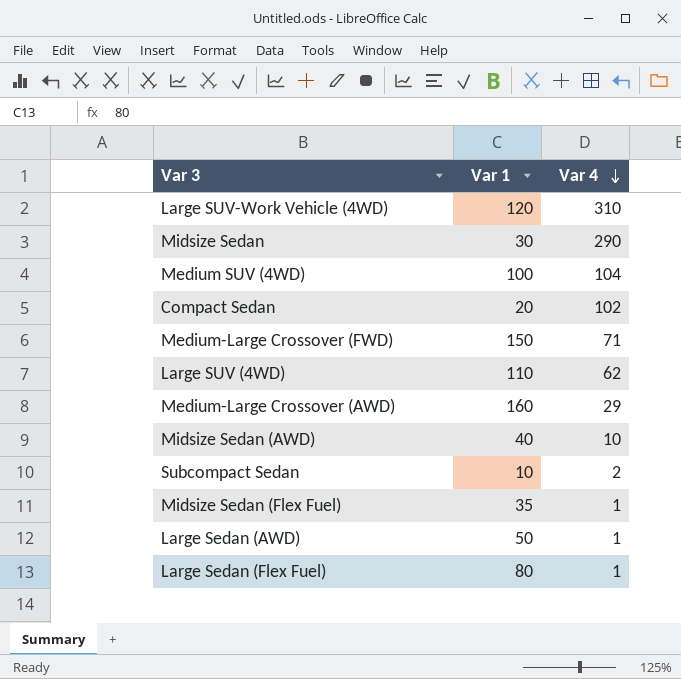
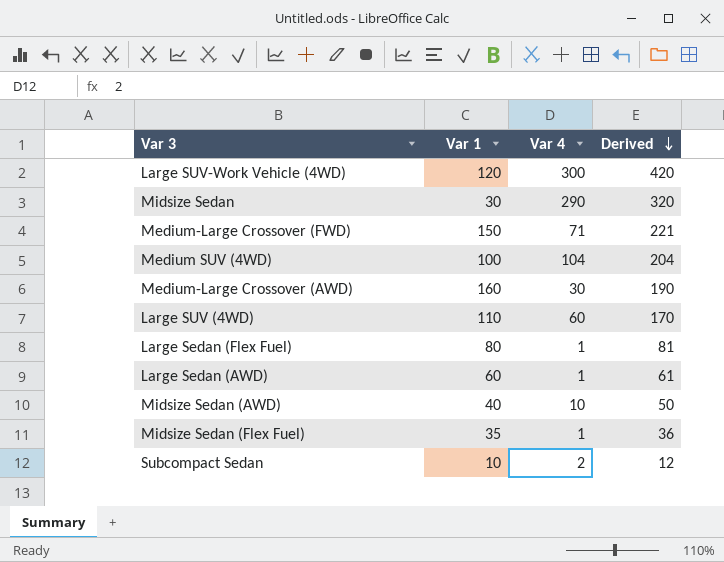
row order: Var 4 descending -> Derived descending
column Derived | formula: none -> [Var 1] + [Var 4]
row Compact Sedan: 20 | 102 -> none
Large SUV-Work Vehicle (4WD) | Var 4: 310 -> 300
Medium-Large Crossover (AWD) | Var 4: 29 -> 30
Large SUV (4WD) | Var 4: 62 -> 60
Large Sedan (AWD) | Var 1: 50 -> 60

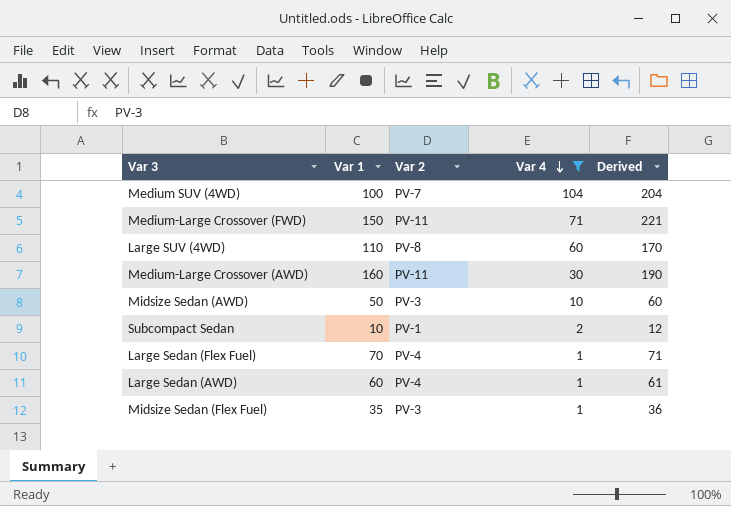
filter: none -> Var 4 <= 104
row order: Derived descending -> Var 4 descending
column Var 2 | position: none -> 3
Midsize Sedan (AWD) | Var 1: 40 -> 50
Midsize Sedan (AWD) | Derived: 50 -> 60
Large Sedan (Flex Fuel) | Var 1: 80 -> 70
Large Sedan (Flex Fuel) | Derived: 81 -> 71

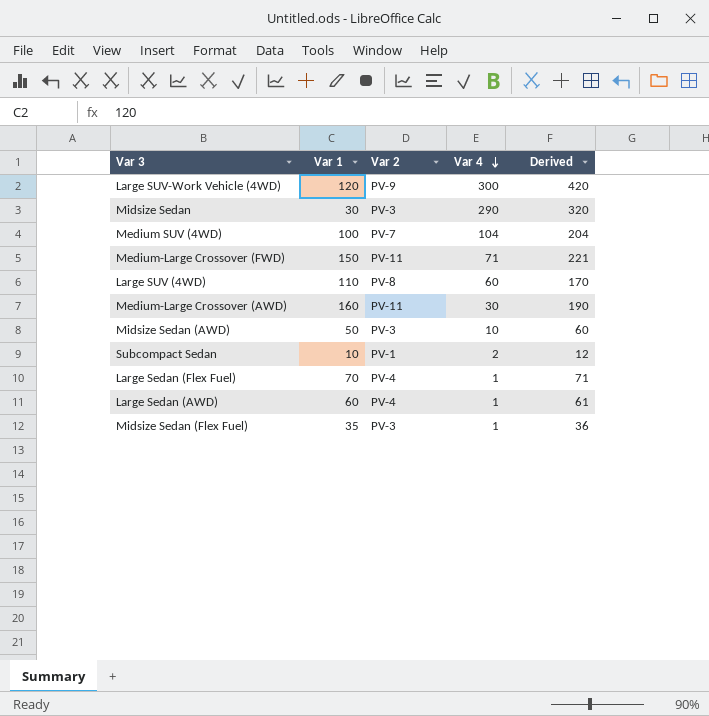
filter: Var 4 <= 104 -> none

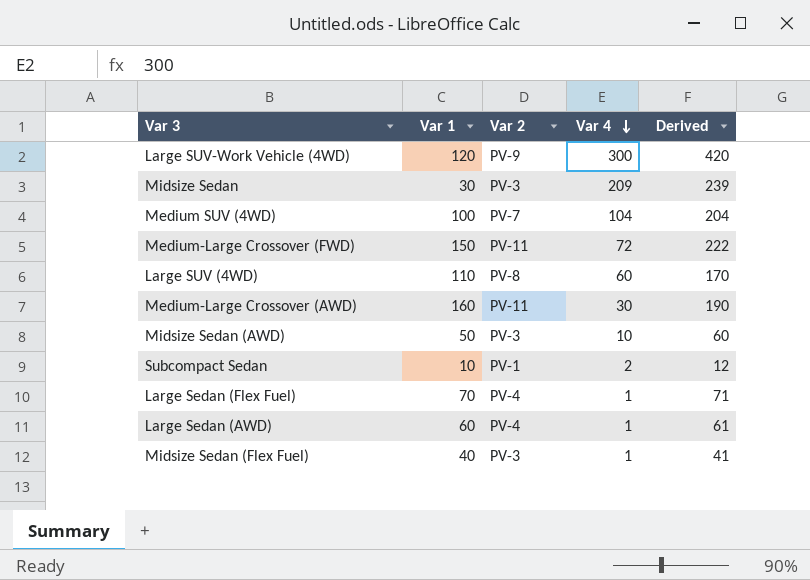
Midsize Sedan | Var 4: 290 -> 209
Midsize Sedan | Derived: 320 -> 239
Medium-Large Crossover (FWD) | Var 4: 71 -> 72
Medium-Large Crossover (FWD) | Derived: 221 -> 222
Midsize Sedan (Flex Fuel) | Var 1: 35 -> 40
Midsize Sedan (Flex Fuel) | Derived: 36 -> 41

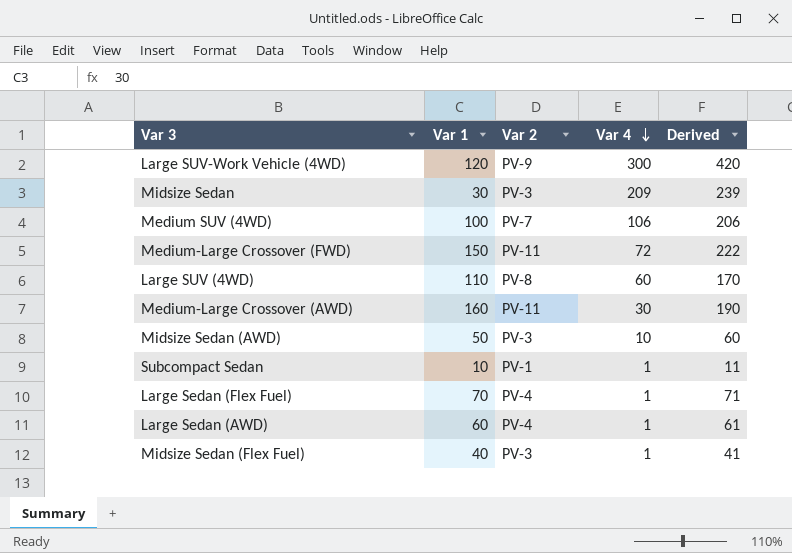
Medium SUV (4WD) | Var 4: 104 -> 106
Medium SUV (4WD) | Derived: 204 -> 206
Subcompact Sedan | Var 4: 2 -> 1
Subcompact Sedan | Derived: 12 -> 11

